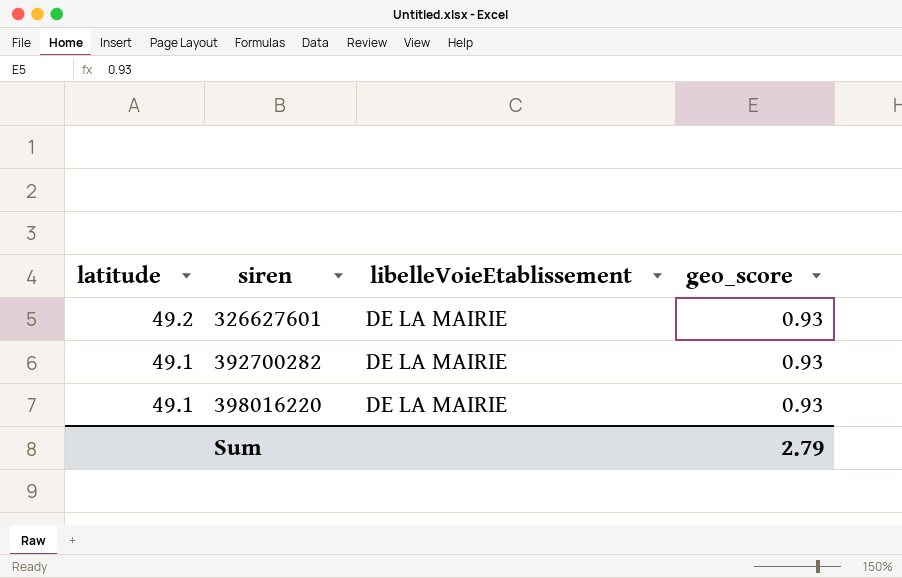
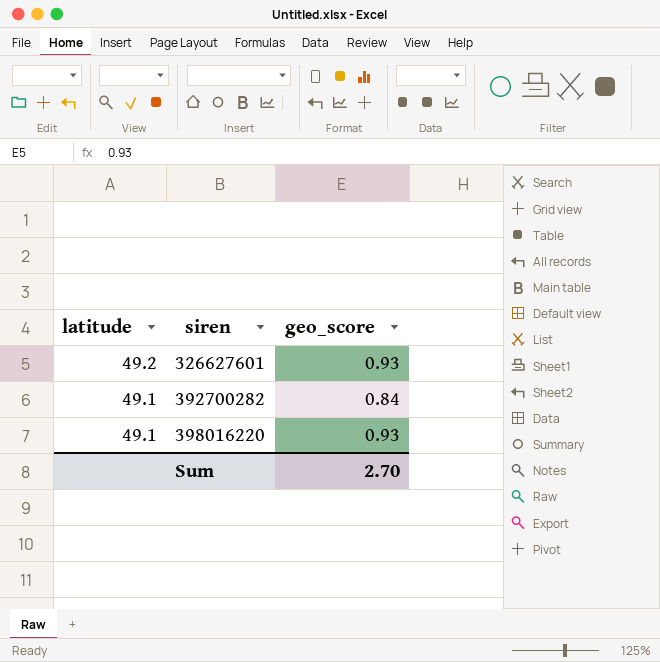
column libelleVoieEtablissement | position: 3 -> none
392700282 | geo_score: 0.93 -> 0.84
Sum | geo_score: 2.79 -> 2.70

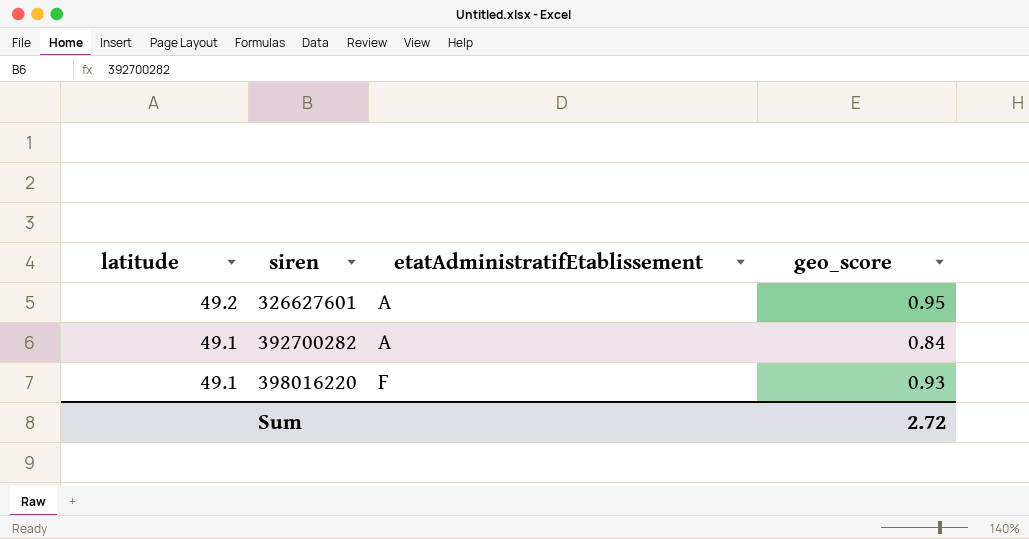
column etatAdministratifEtablissement | position: none -> 3
326627601 | geo_score: 0.93 -> 0.95
Sum | geo_score: 2.70 -> 2.72

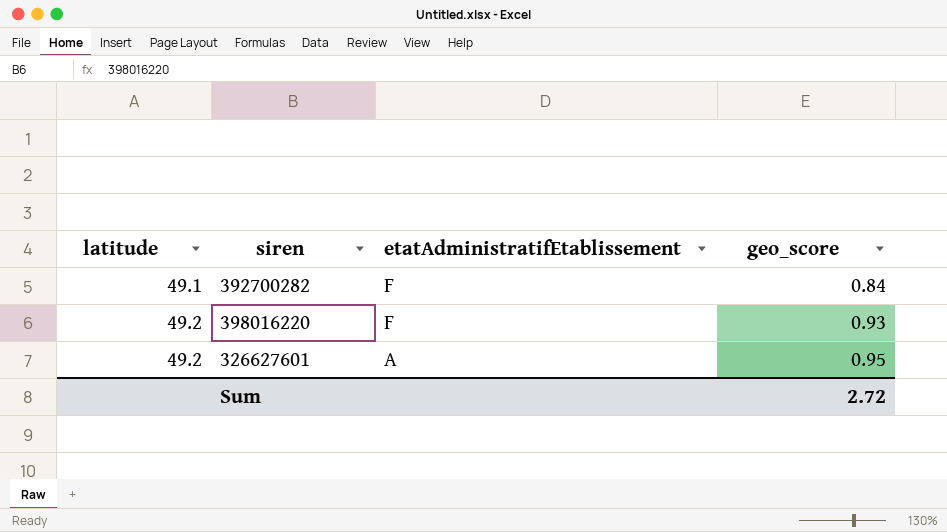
row order: latitude descending -> latitude ascending
392700282 | etatAdministratifEtablissement: A -> F
398016220 | latitude: 49.1 -> 49.2

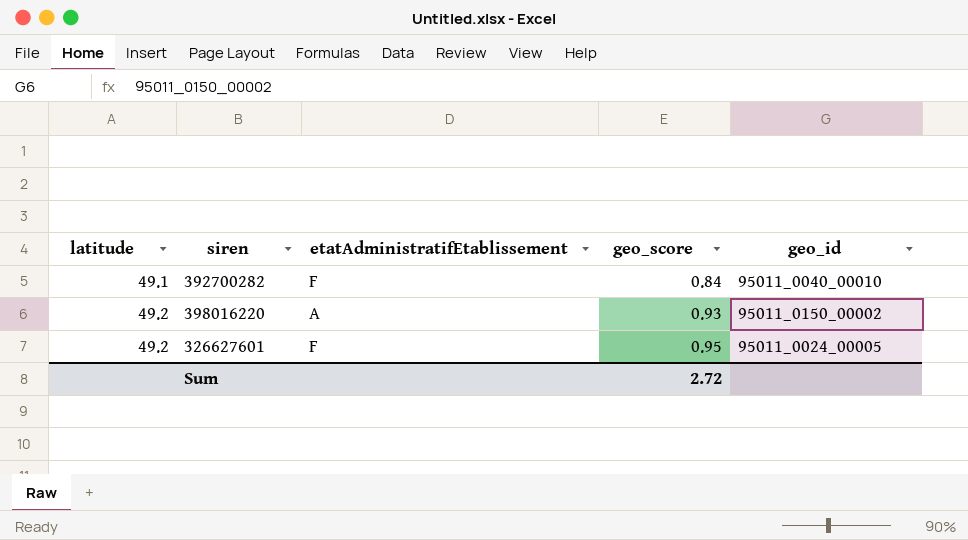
column geo_id | position: none -> 5
398016220 | etatAdministratifEtablissement: F -> A
326627601 | etatAdministratifEtablissement: A -> F

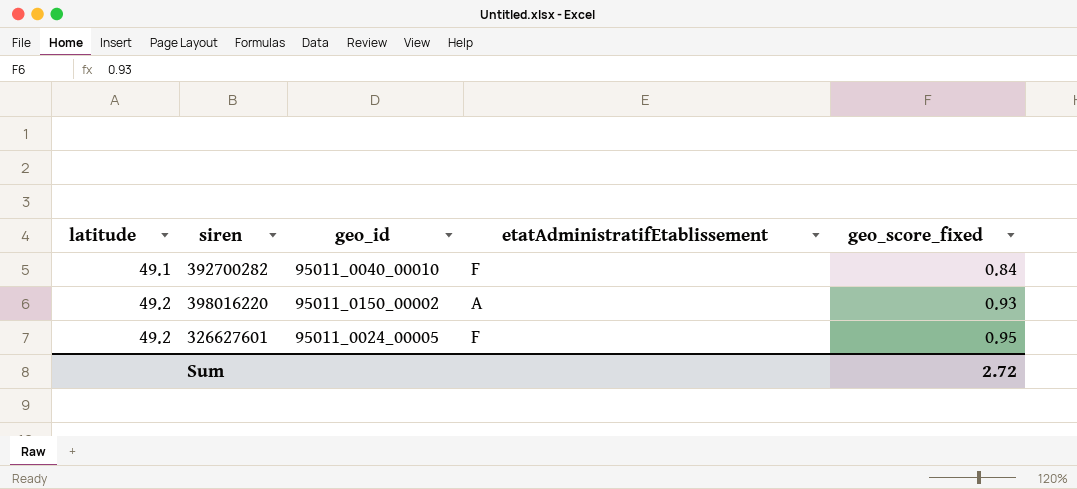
column geo_id | position: 5 -> 3
column name: geo_score -> geo_score_fixed

